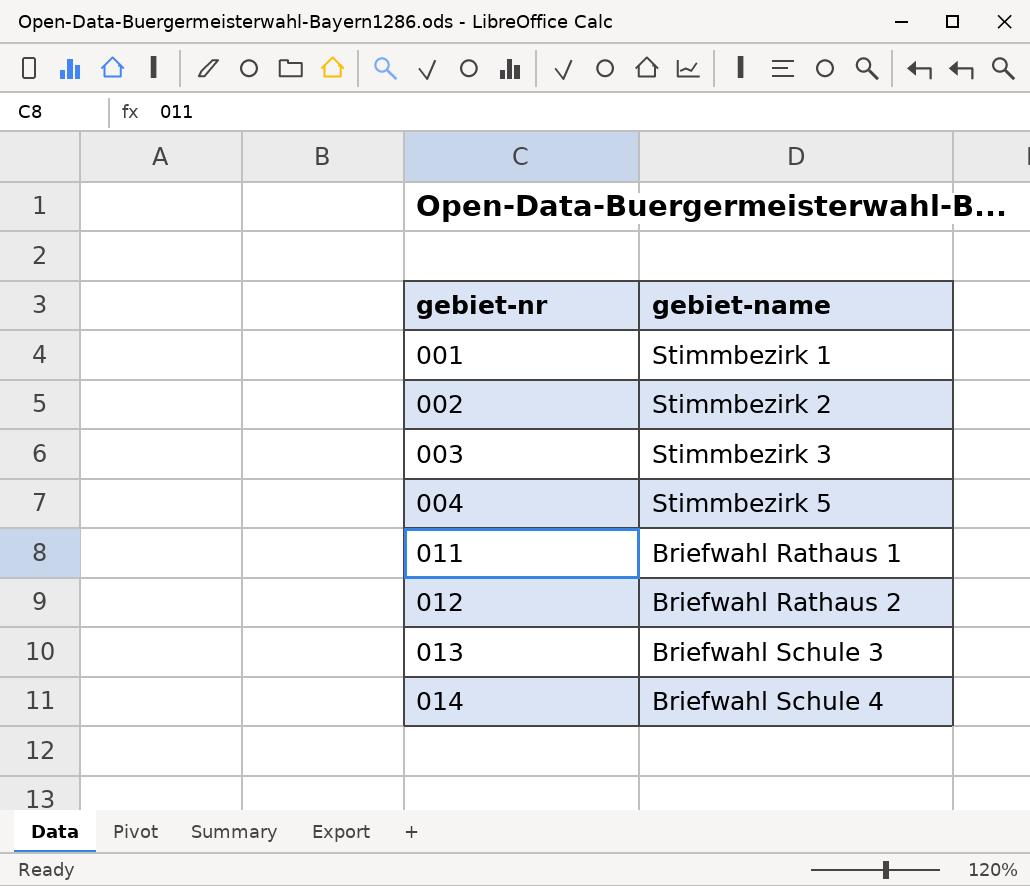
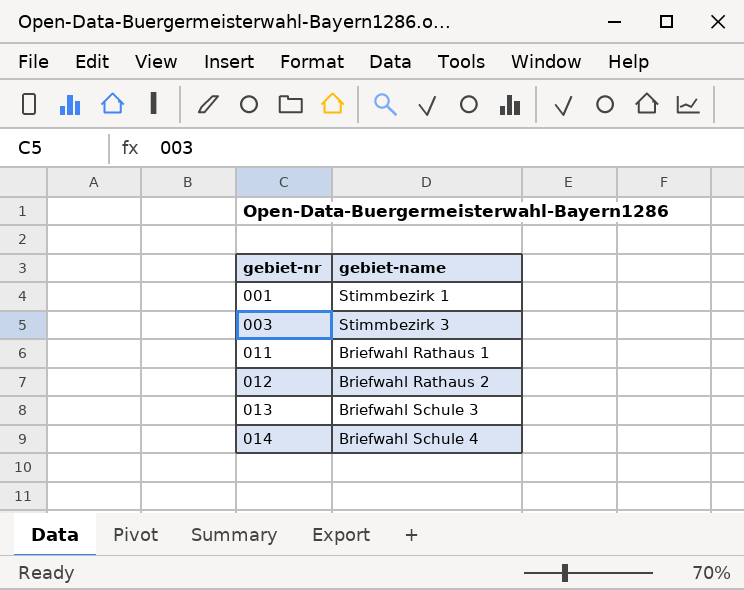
row 002: Stimmbezirk 2 -> none
row 004: Stimmbezirk 5 -> none

